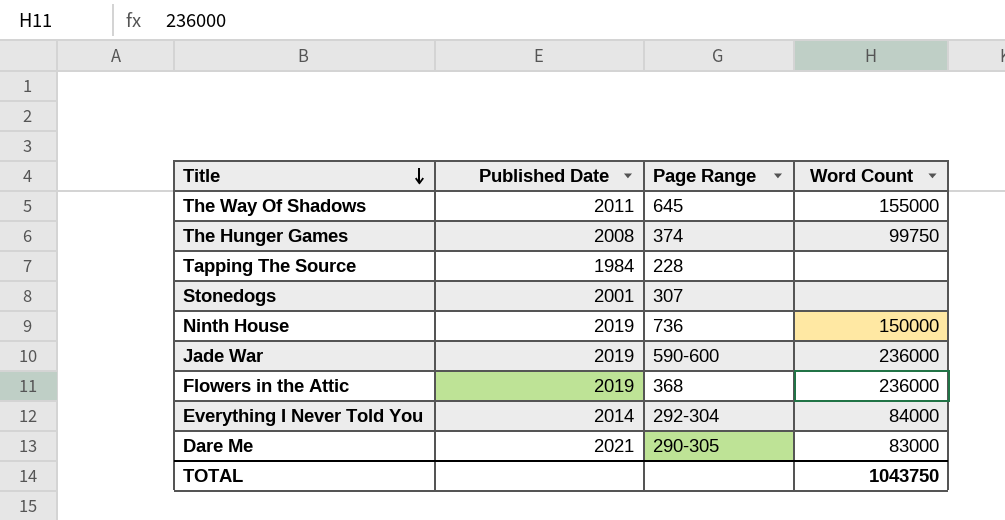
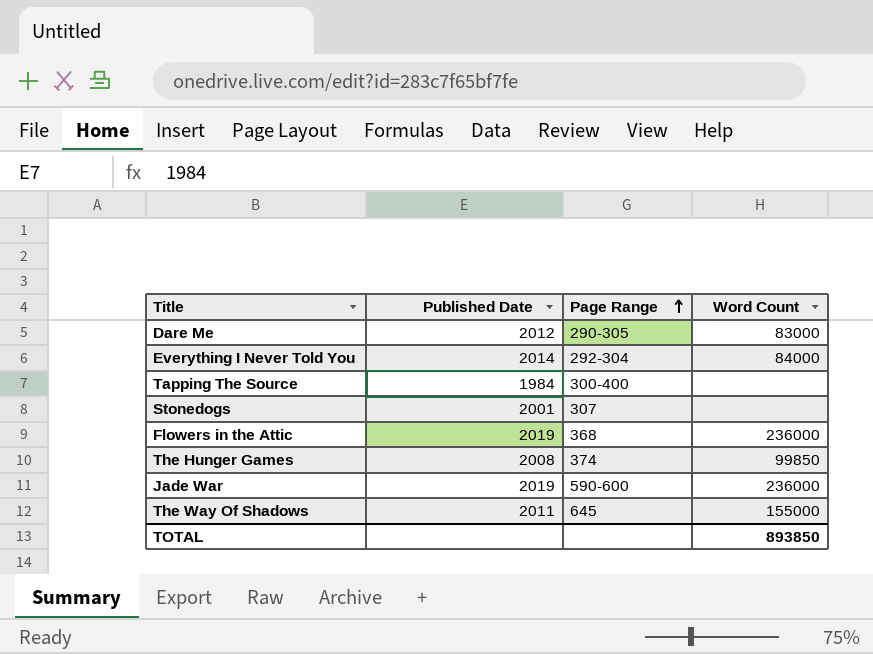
row order: Title descending -> Page Range ascending
row Ninth House: 2019 | 736 | 150000 -> none
Dare Me | Published Date: 2021 -> 2012
Tapping The Source | Page Range: 228 -> 300-400
The Hunger Games | Word Count: 99750 -> 99850
TOTAL | Word Count: 1043750 -> 893850

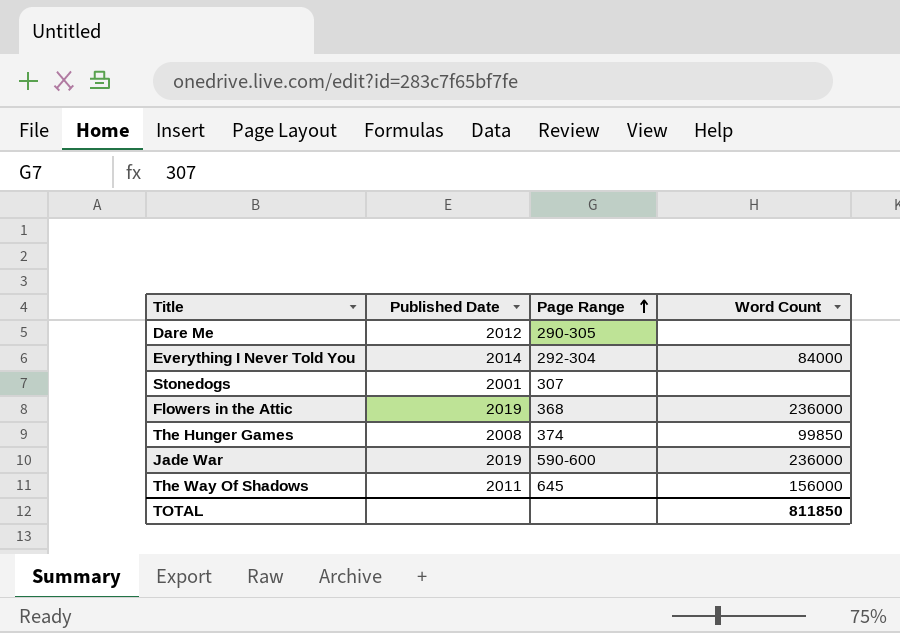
row Tapping The Source: 1984 | 300-400 | none -> none
Dare Me | Word Count: 83000 -> none
The Way Of Shadows | Word Count: 155000 -> 156000
TOTAL | Word Count: 893850 -> 811850

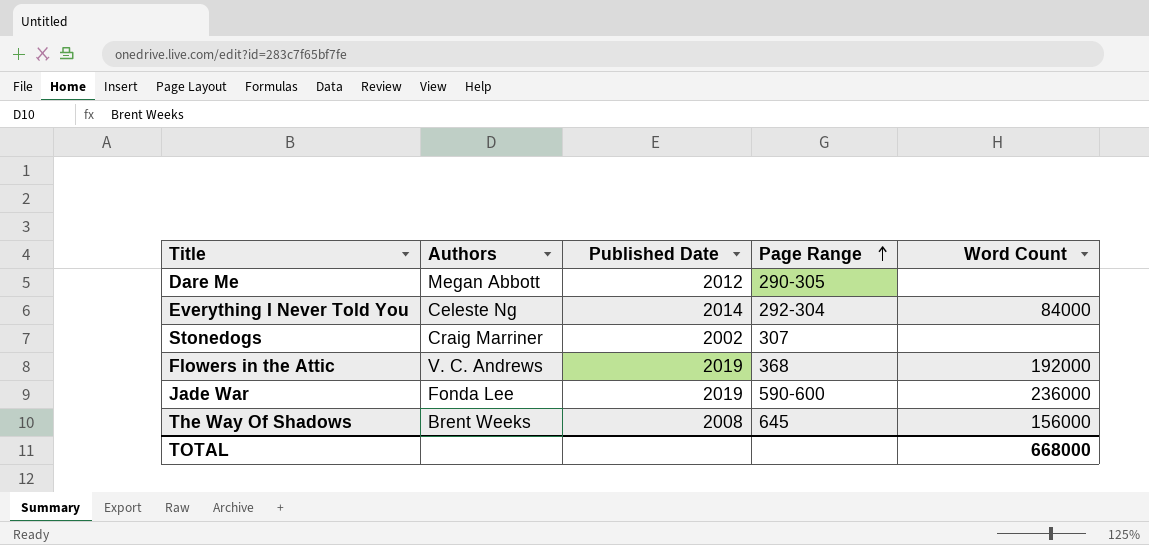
column Authors | position: none -> 2
row The Hunger Games: 2008 | 374 | 99850 -> none
Stonedogs | Published Date: 2001 -> 2002
Flowers in the Attic | Word Count: 236000 -> 192000
The Way Of Shadows | Published Date: 2011 -> 2008
TOTAL | Word Count: 811850 -> 668000

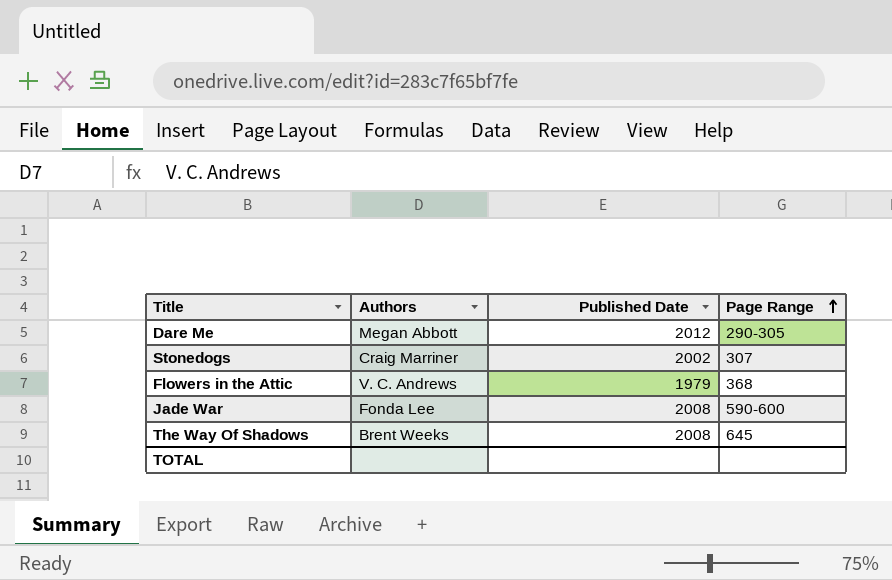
column Word Count | position: 5 -> none
row Everything I Never Told You: Celeste Ng | 2014 | 292-304 | 84000 -> none
Flowers in the Attic | Published Date: 2019 -> 1979
Jade War | Published Date: 2019 -> 2008

